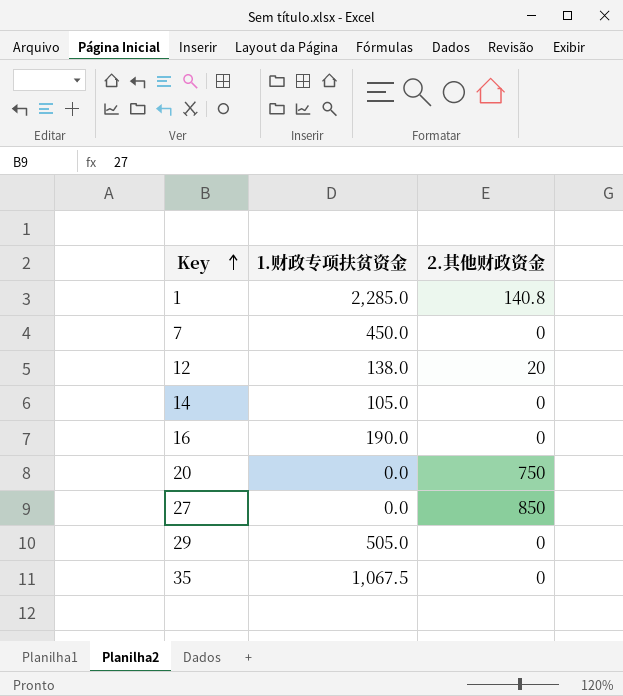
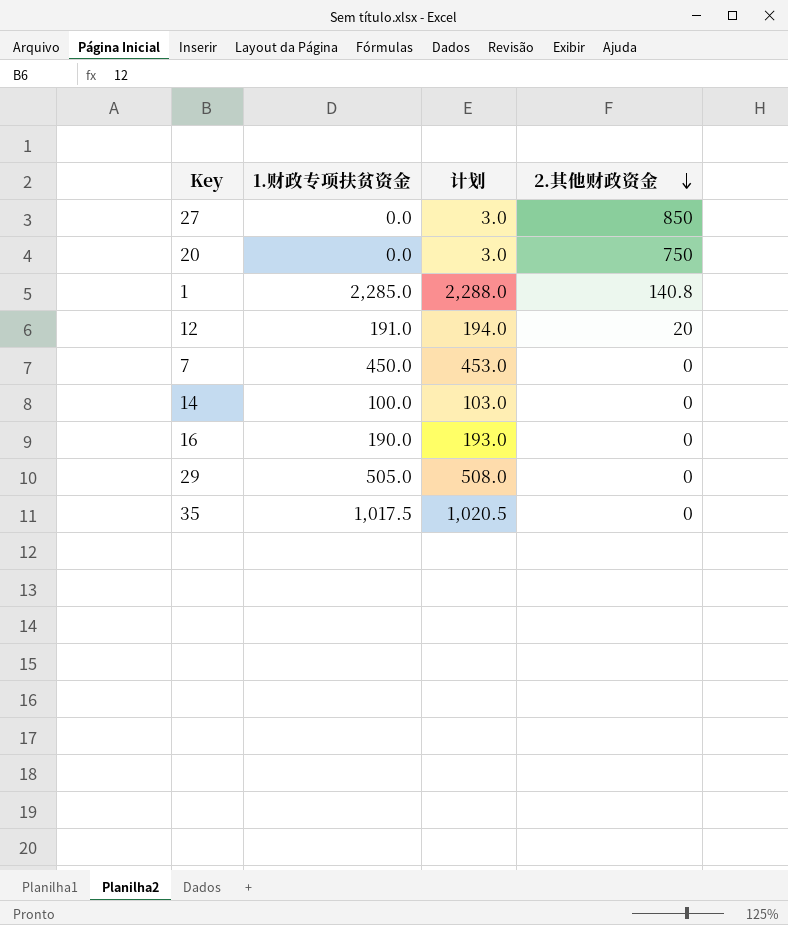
row order: Key ascending -> 2.其他财政资金 descending
column 计划 | formula: none -> [1.财政专项扶贫资金] + 3
12 | 1.财政专项扶贫资金: 138.0 -> 191.0
14 | 1.财政专项扶贫资金: 105.0 -> 100.0
35 | 1.财政专项扶贫资金: 1,067.5 -> 1,017.5

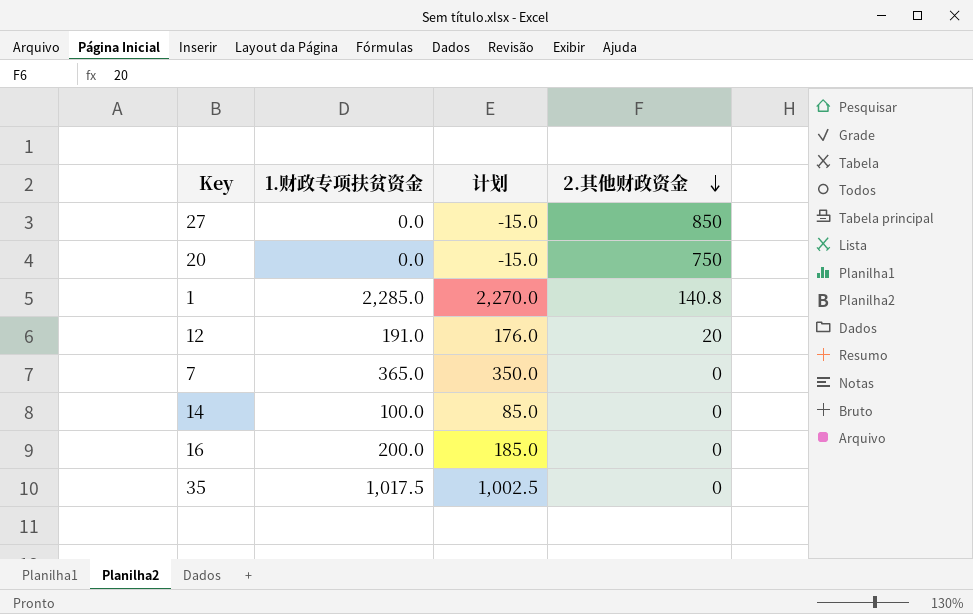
column 计划 | formula: [1.财政专项扶贫资金] + 3 -> [1.财政专项扶贫资金] - 15
row 29: 505.0 | 508.0 | 0 -> none
7 | 1.财政专项扶贫资金: 450.0 -> 365.0
16 | 1.财政专项扶贫资金: 190.0 -> 200.0

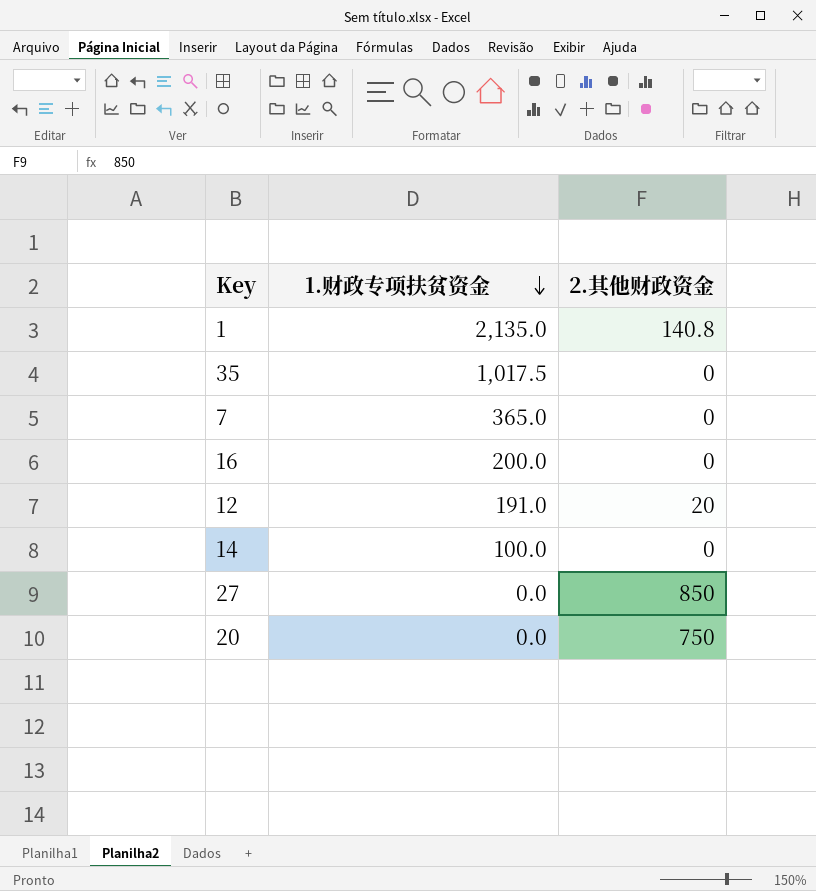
row order: 2.其他财政资金 descending -> 1.财政专项扶贫资金 descending
column 计划 | formula: [1.财政专项扶贫资金] - 15 -> none
1 | 1.财政专项扶贫资金: 2,285.0 -> 2,135.0

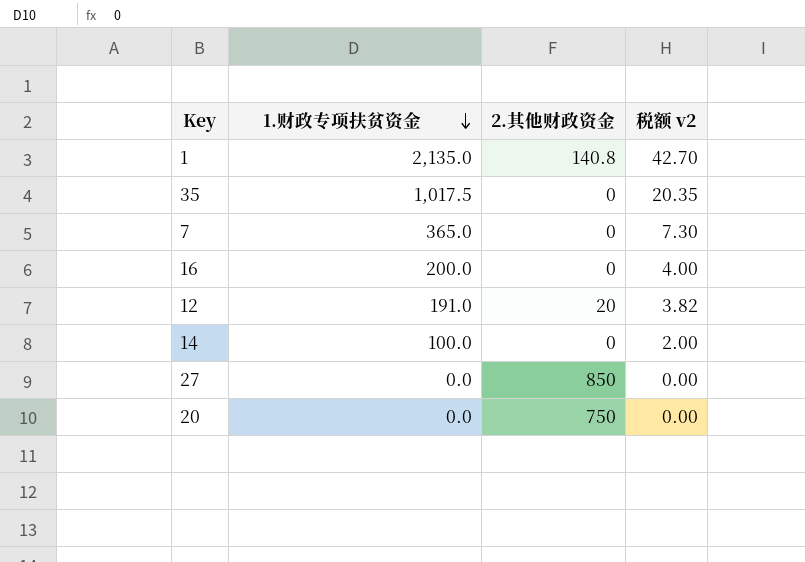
column 税额 v2 | formula: none -> [1.财政专项扶贫资金] * 0.02

